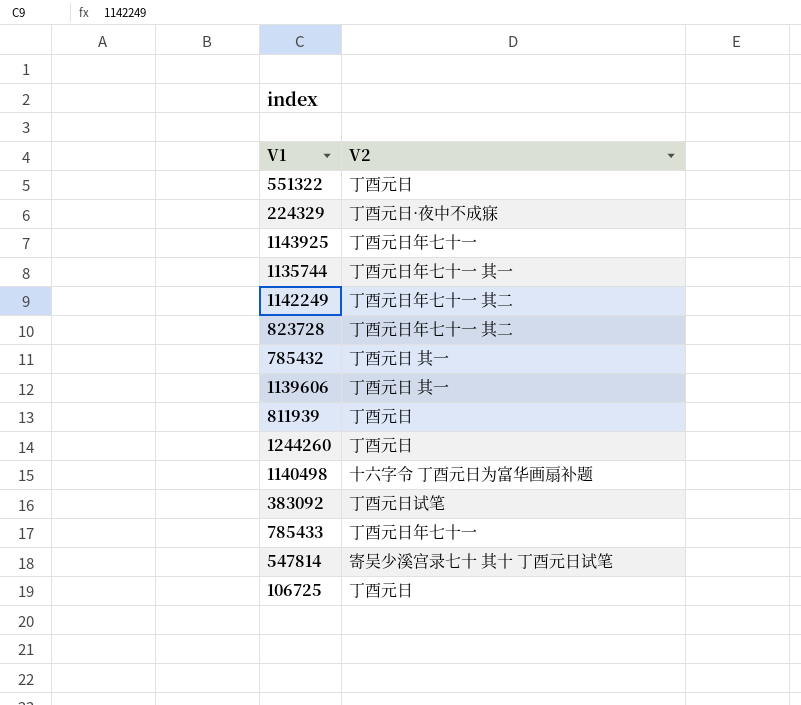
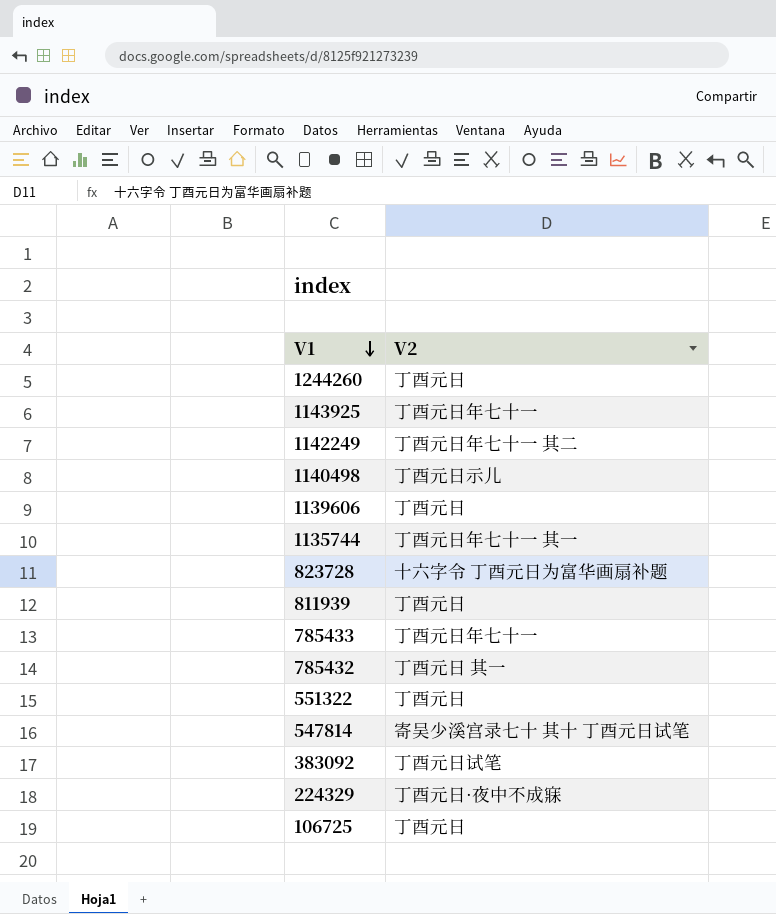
row order: none -> V1 descending
1140498 | V2: 十六字令 丁酉元日为富华画扇补题 -> 丁酉元日示儿
1139606 | V2: 丁酉元日 其一 -> 丁酉元日
823728 | V2: 丁酉元日年七十一 其二 -> 十六字令 丁酉元日为富华画扇补题

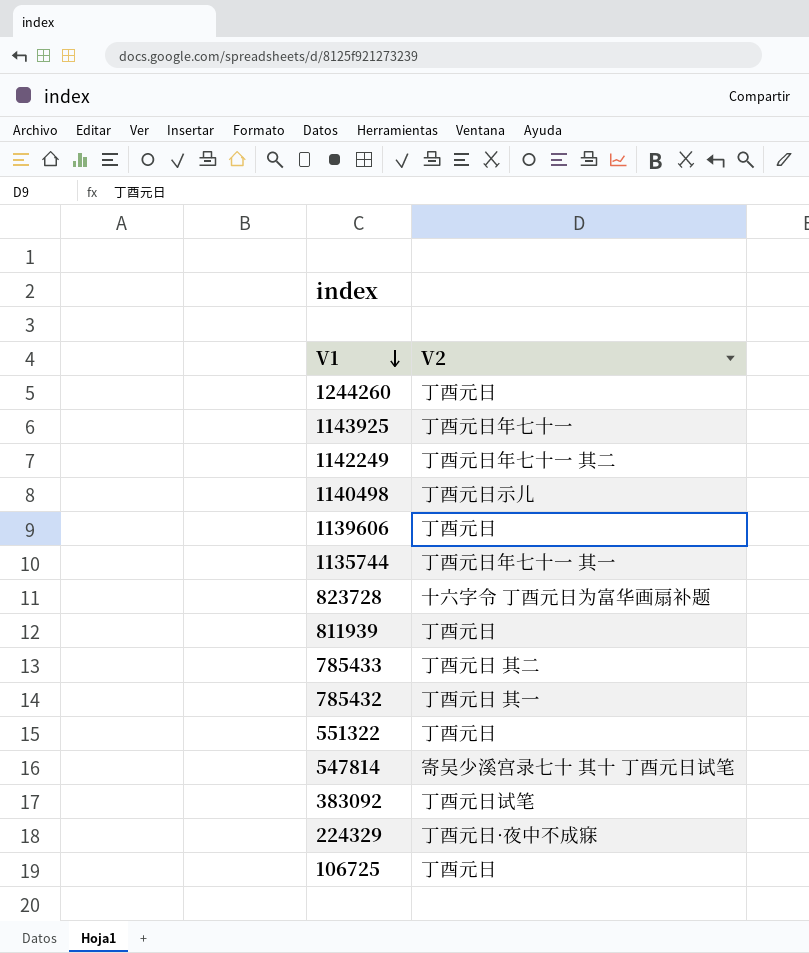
785433 | V2: 丁酉元日年七十一 -> 丁酉元日 其二

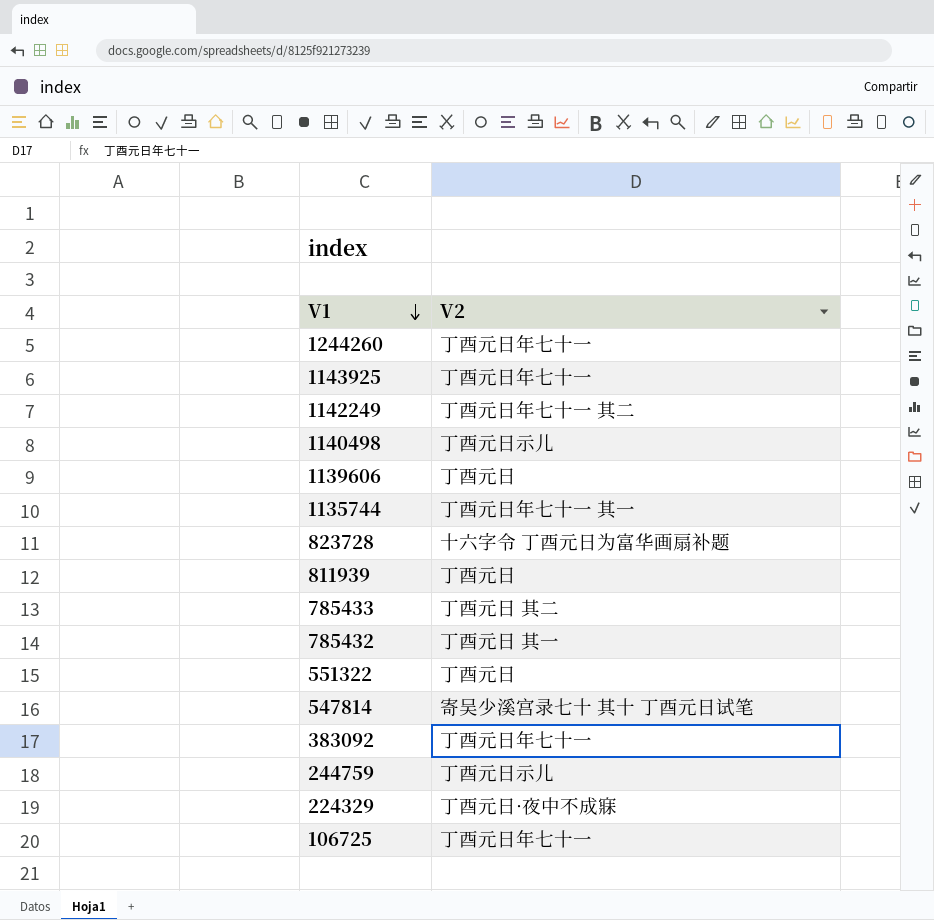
1244260 | V2: 丁酉元日 -> 丁酉元日年七十一
383092 | V2: 丁酉元日试笔 -> 丁酉元日年七十一
row 244759: none -> 丁酉元日示儿
106725 | V2: 丁酉元日 -> 丁酉元日年七十一

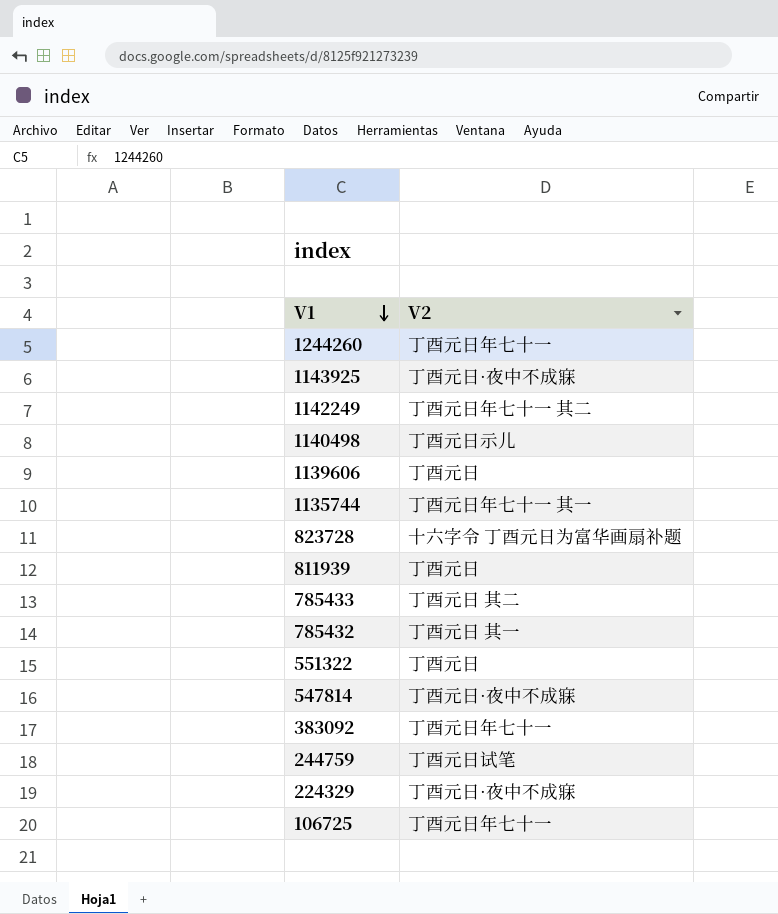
1143925 | V2: 丁酉元日年七十一 -> 丁酉元日·夜中不成寐
547814 | V2: 寄吴少溪宫录七十 其十 丁酉元日试笔 -> 丁酉元日·夜中不成寐
244759 | V2: 丁酉元日示儿 -> 丁酉元日试笔

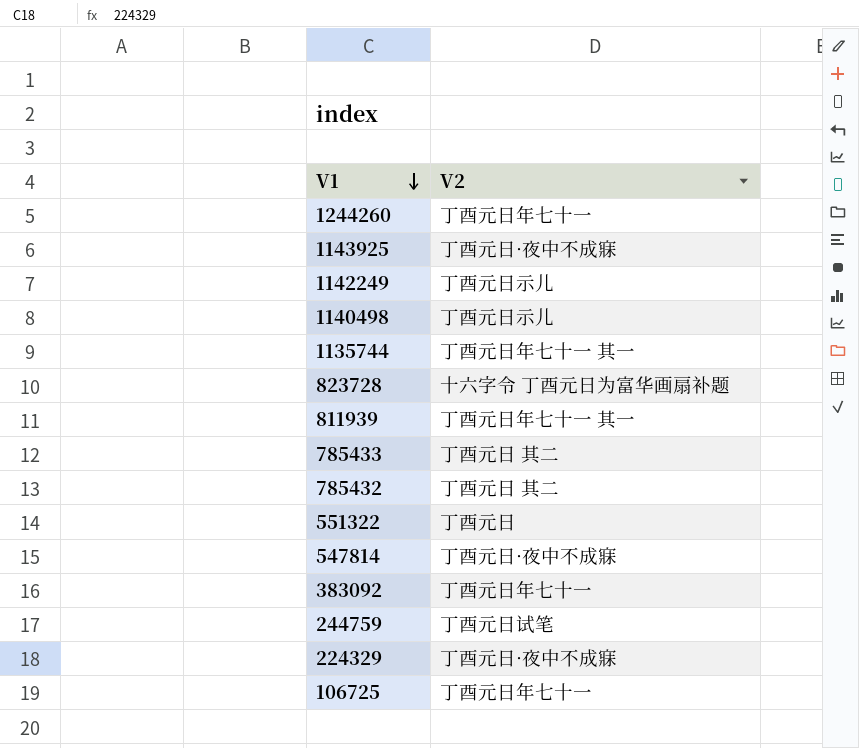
row 1139606: 丁酉元日 -> none
1142249 | V2: 丁酉元日年七十一 其二 -> 丁酉元日示儿
811939 | V2: 丁酉元日 -> 丁酉元日年七十一 其一
785432 | V2: 丁酉元日 其一 -> 丁酉元日 其二

